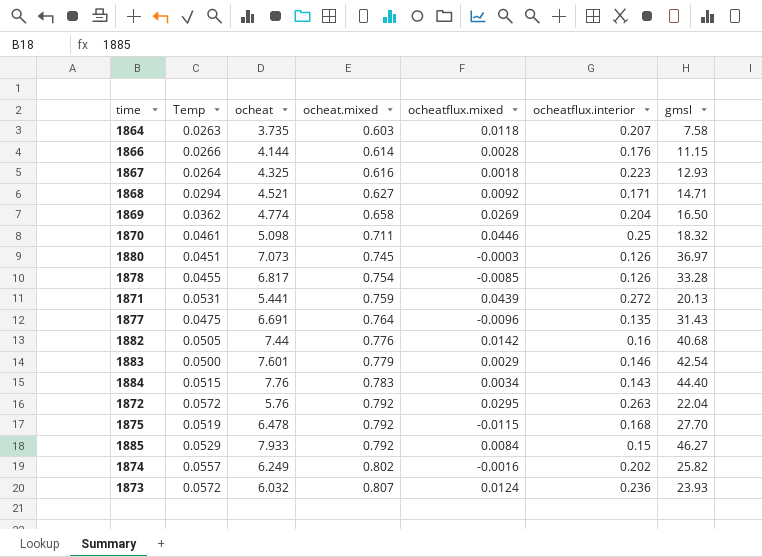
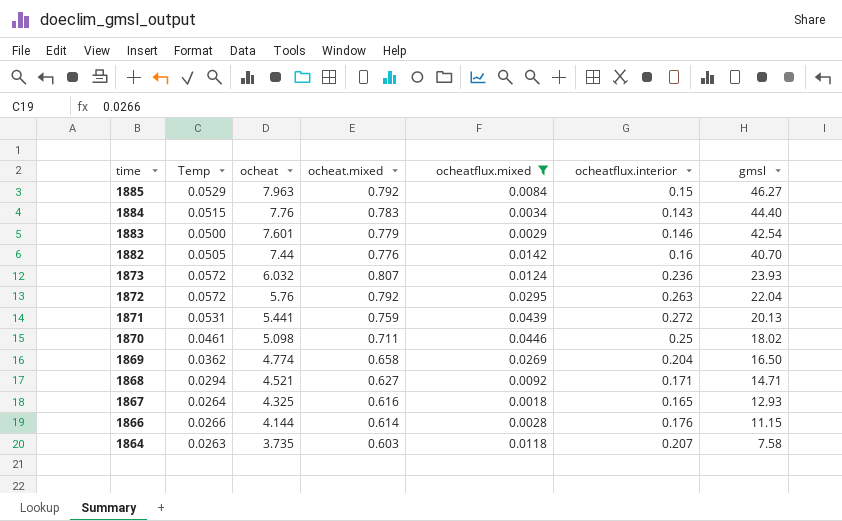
filter: none -> ocheatflux.mixed >= 0.0018
row order: ocheat.mixed ascending -> time descending
1885 | ocheat: 7.933 -> 7.963
1882 | gmsl: 40.68 -> 40.70
1870 | gmsl: 18.32 -> 18.02
1867 | ocheatflux.interior: 0.223 -> 0.165

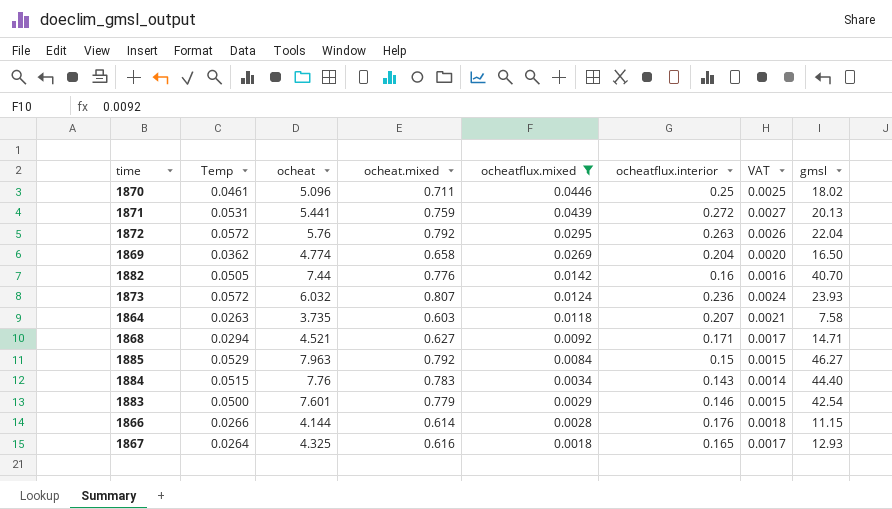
row order: time descending -> ocheatflux.mixed descending
column VAT | formula: none -> [ocheatflux.interior] * 0.01
1870 | ocheat: 5.098 -> 5.096

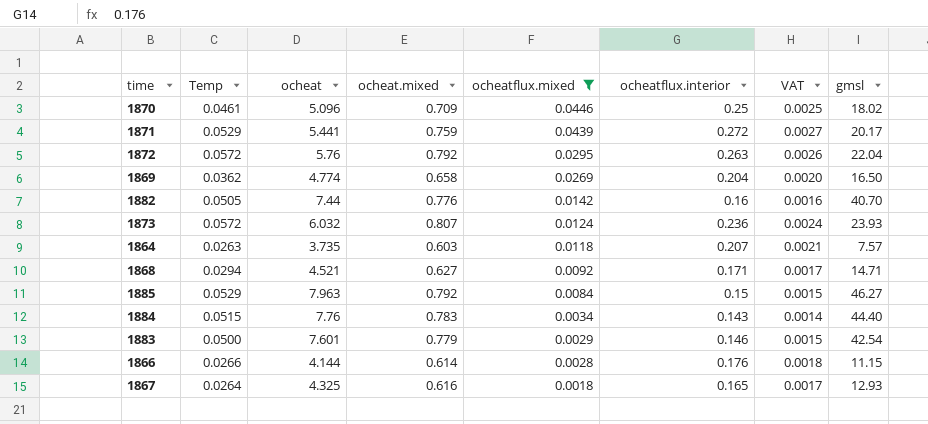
1870 | ocheat.mixed: 0.711 -> 0.709
1871 | Temp: 0.0531 -> 0.0529
1871 | gmsl: 20.13 -> 20.17
1864 | gmsl: 7.58 -> 7.57

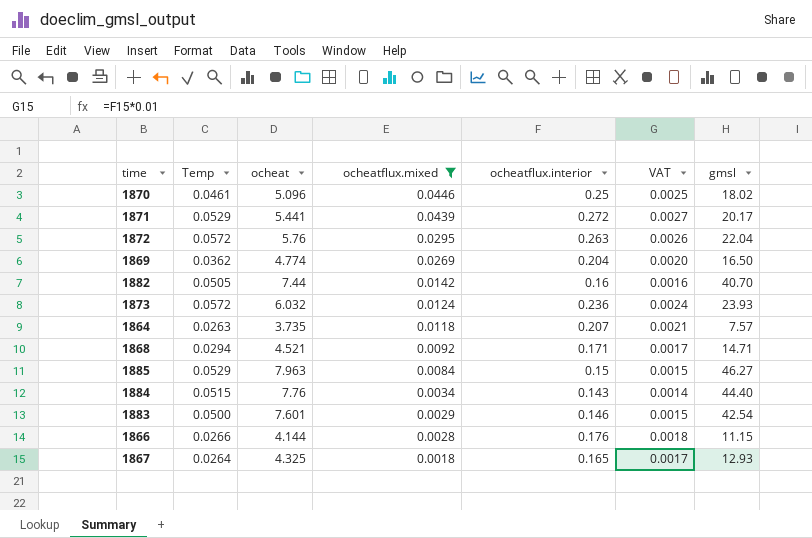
column ocheat.mixed | position: 4 -> none

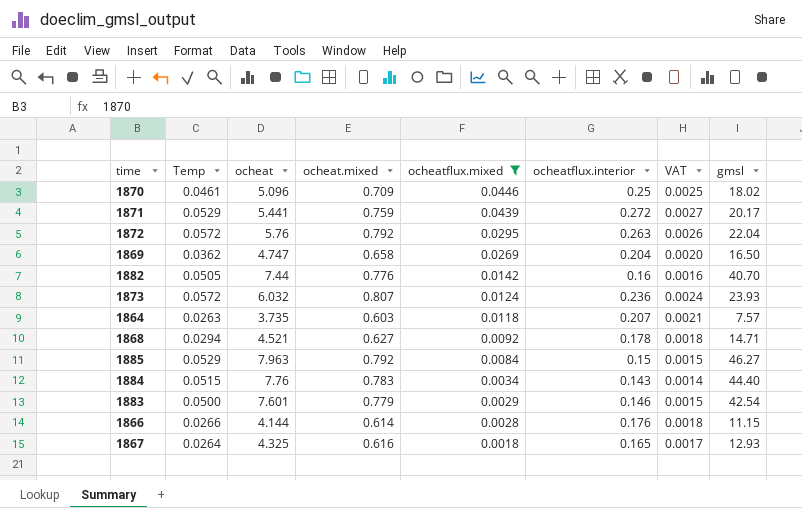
column ocheat.mixed | position: none -> 4
1869 | ocheat: 4.774 -> 4.747
1868 | ocheatflux.interior: 0.171 -> 0.178
1868 | VAT: 0.0017 -> 0.0018

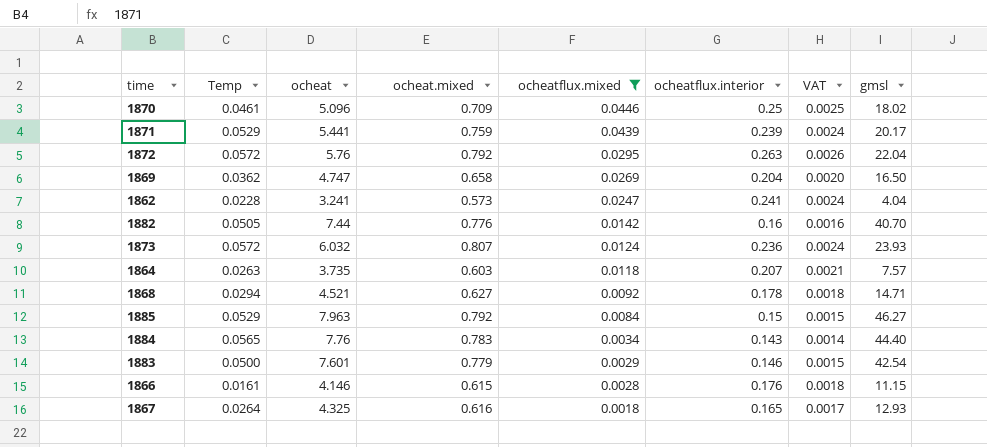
1871 | ocheatflux.interior: 0.272 -> 0.239
1871 | VAT: 0.0027 -> 0.0024
row 1862: none -> 0.0228 | 3.241 | 0.573 | 0.0247 | 0.241 | 0.0024 | 4.04
1884 | Temp: 0.0515 -> 0.0565
1866 | Temp: 0.0266 -> 0.0161
1866 | ocheat: 4.144 -> 4.146
1866 | ocheat.mixed: 0.614 -> 0.615

